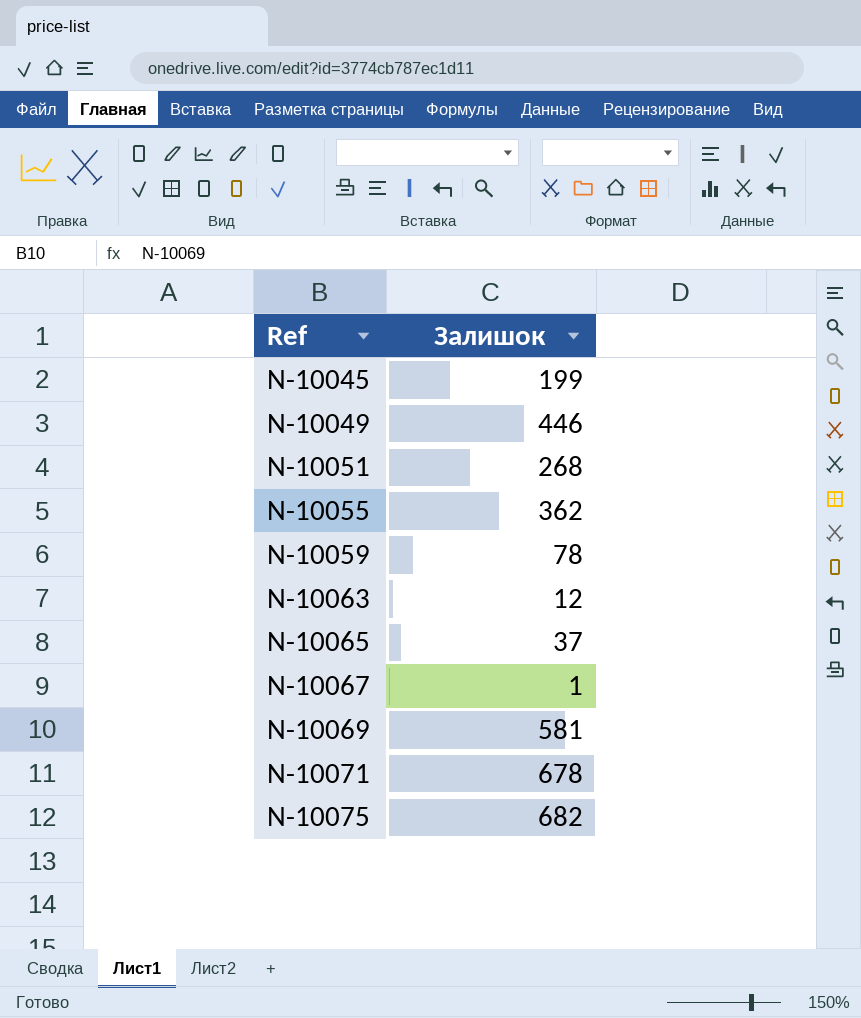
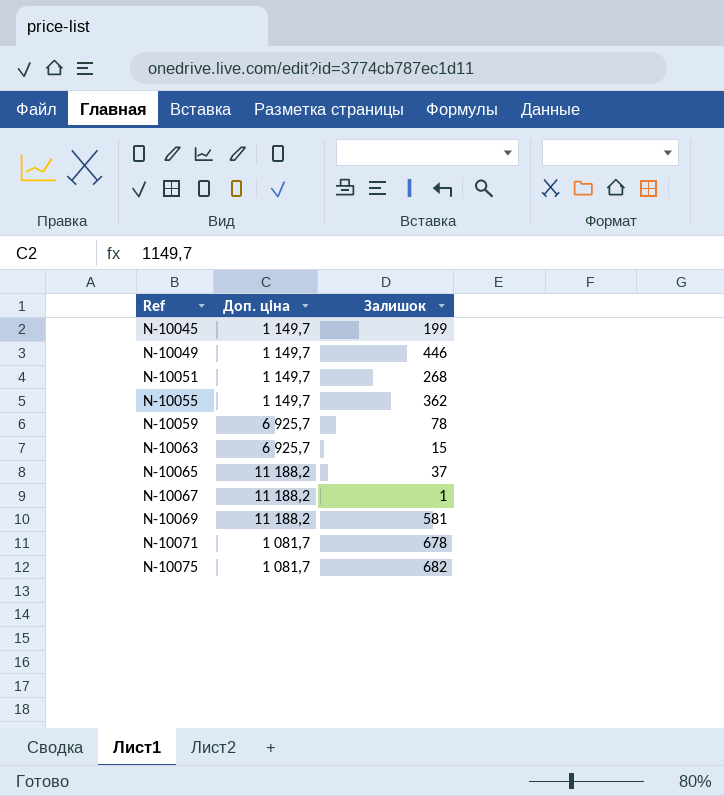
column Доп. ціна | position: none -> 2
N-10063 | Залишок: 12 -> 15

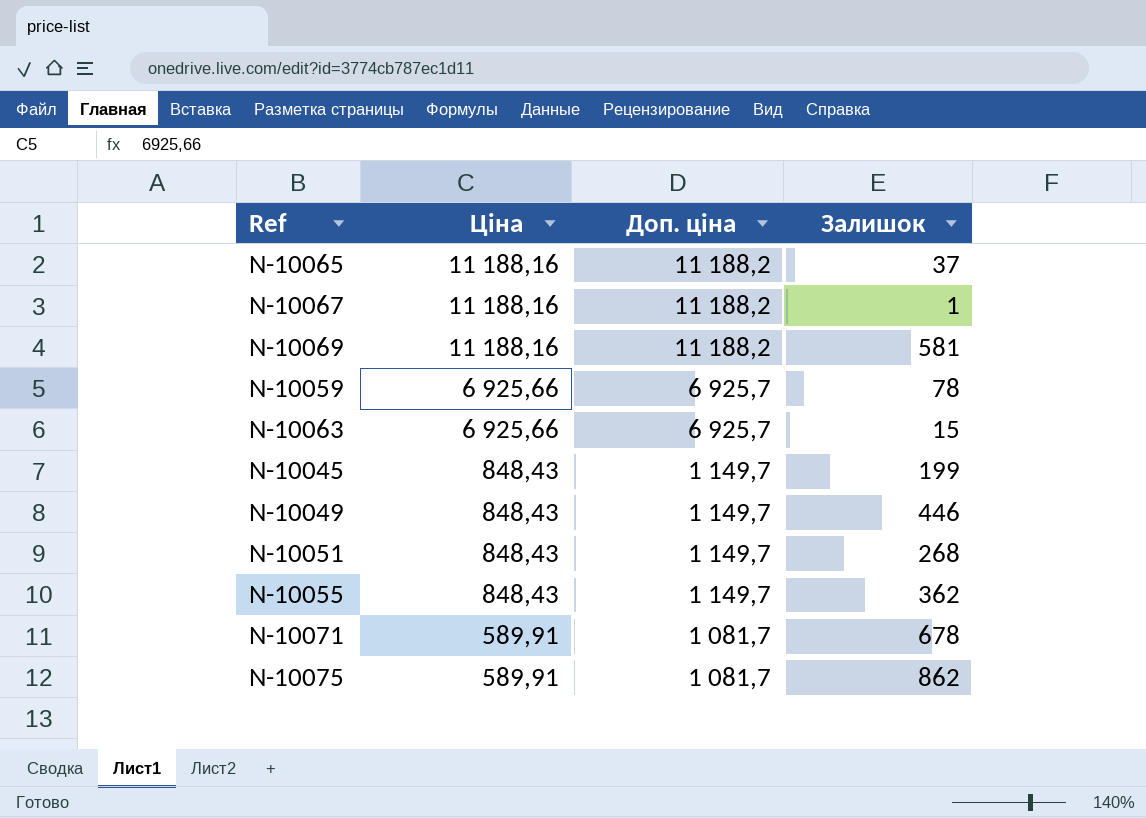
row order: Ref ascending -> Ціна descending
column Ціна | position: none -> 2
N-10075 | Залишок: 682 -> 862

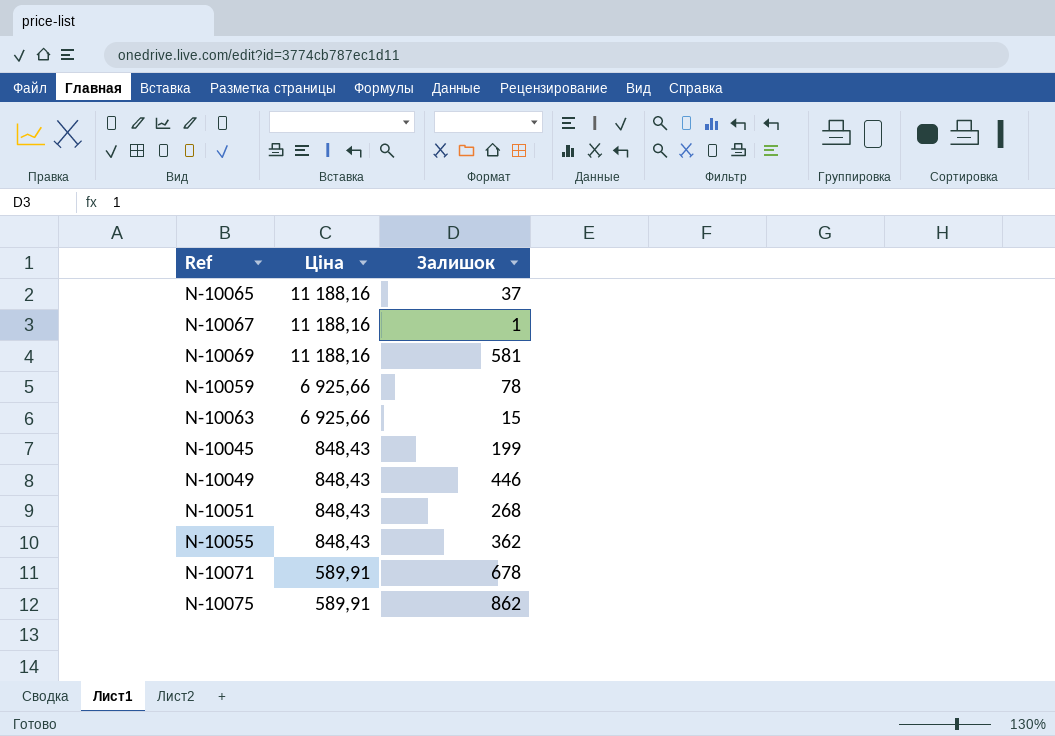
column Доп. ціна | position: 3 -> none

